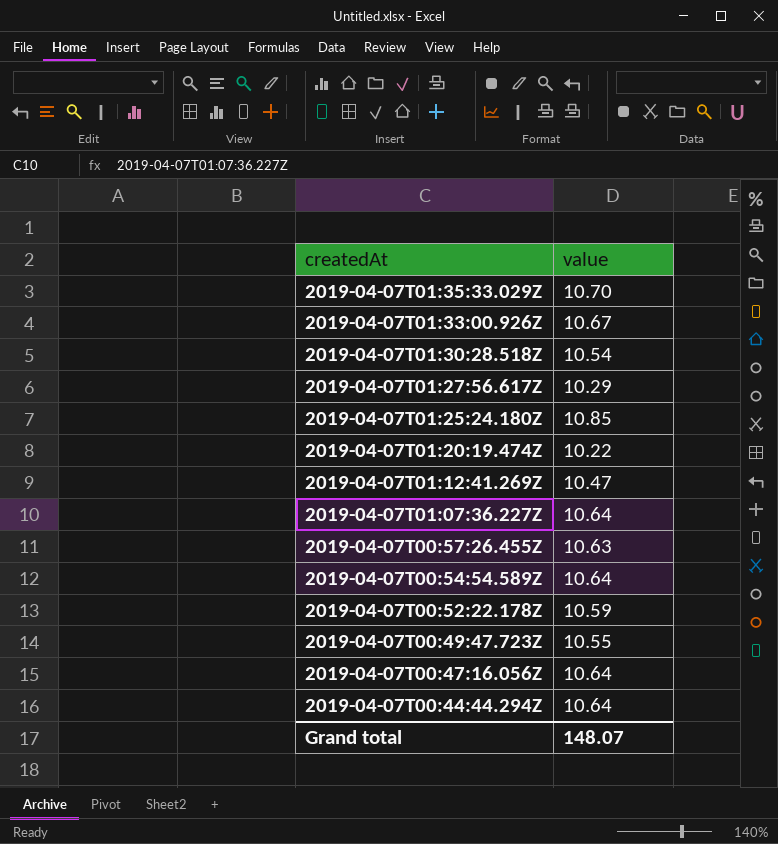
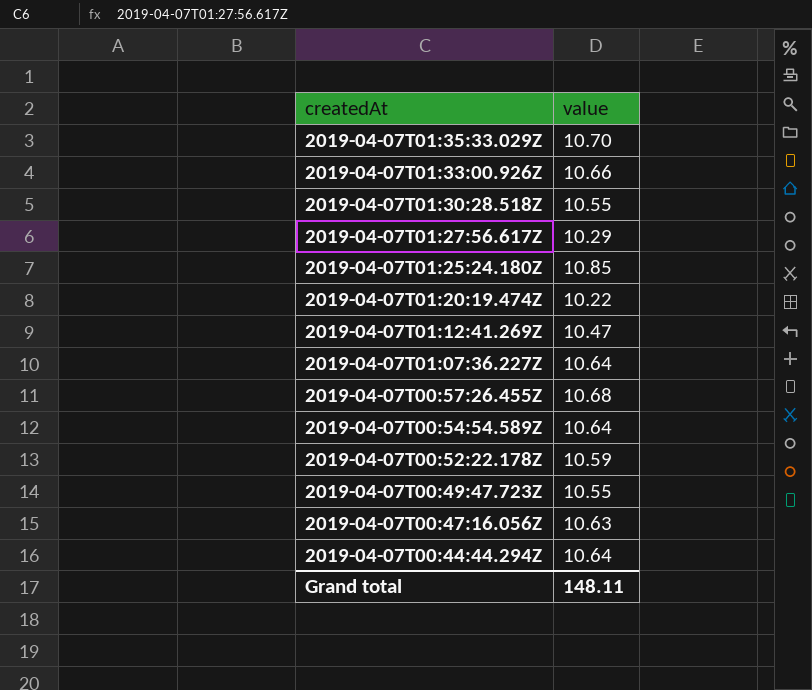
2019-04-07T01:33:00.926Z | value: 10.67 -> 10.66
2019-04-07T01:30:28.518Z | value: 10.54 -> 10.55
2019-04-07T00:57:26.455Z | value: 10.63 -> 10.68
2019-04-07T00:47:16.056Z | value: 10.64 -> 10.63
Grand total | value: 148.07 -> 148.11

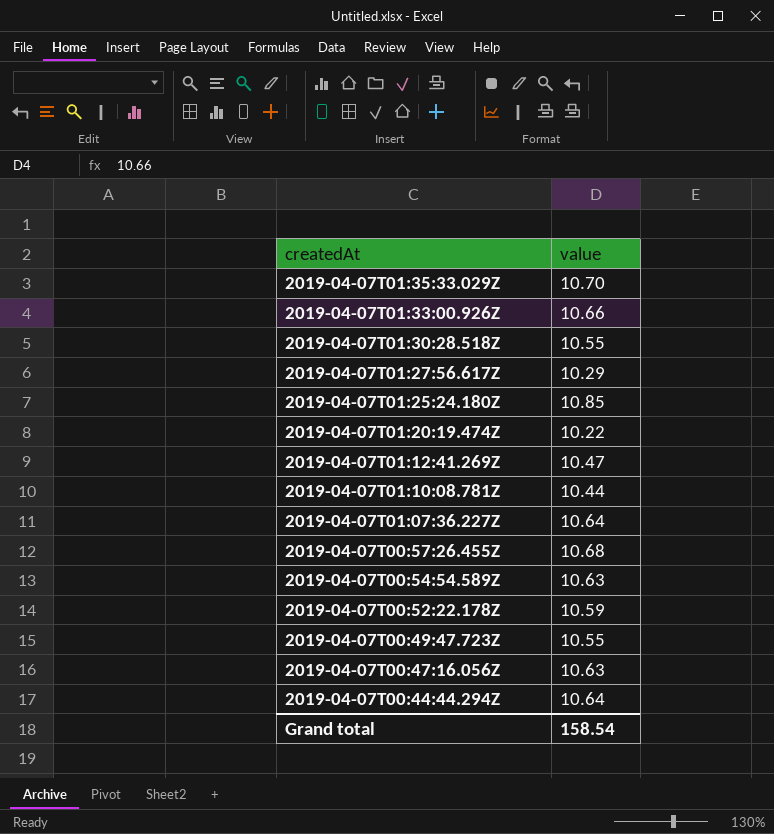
row 2019-04-07T01:10:08.781Z: none -> 10.44
2019-04-07T00:54:54.589Z | value: 10.64 -> 10.63
Grand total | value: 148.11 -> 158.54

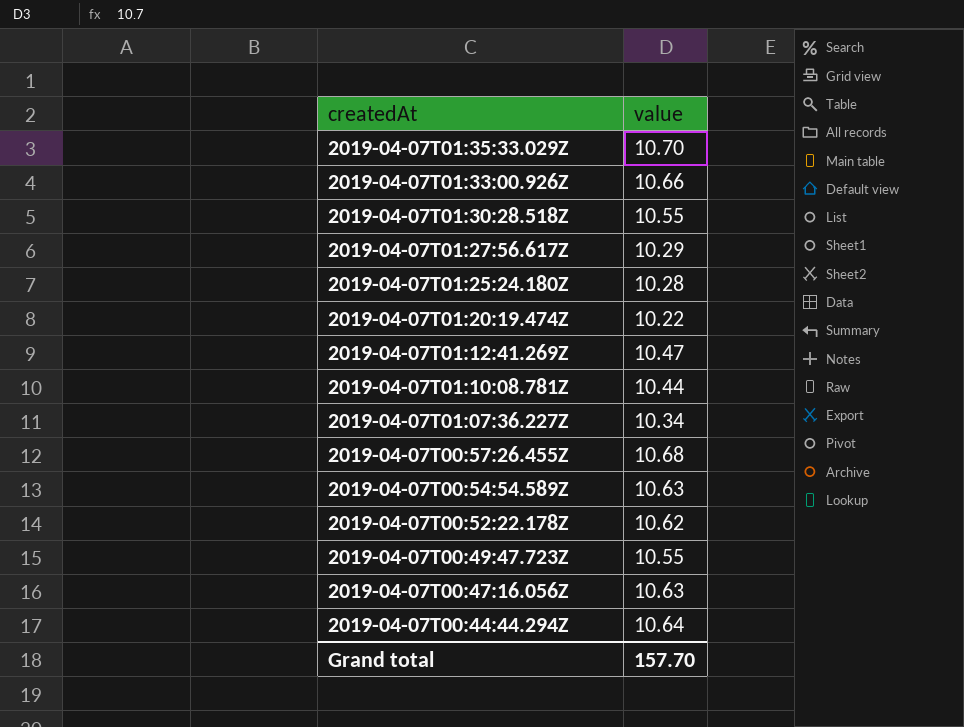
2019-04-07T01:25:24.180Z | value: 10.85 -> 10.28
2019-04-07T01:07:36.227Z | value: 10.64 -> 10.34
2019-04-07T00:52:22.178Z | value: 10.59 -> 10.62
Grand total | value: 158.54 -> 157.70

